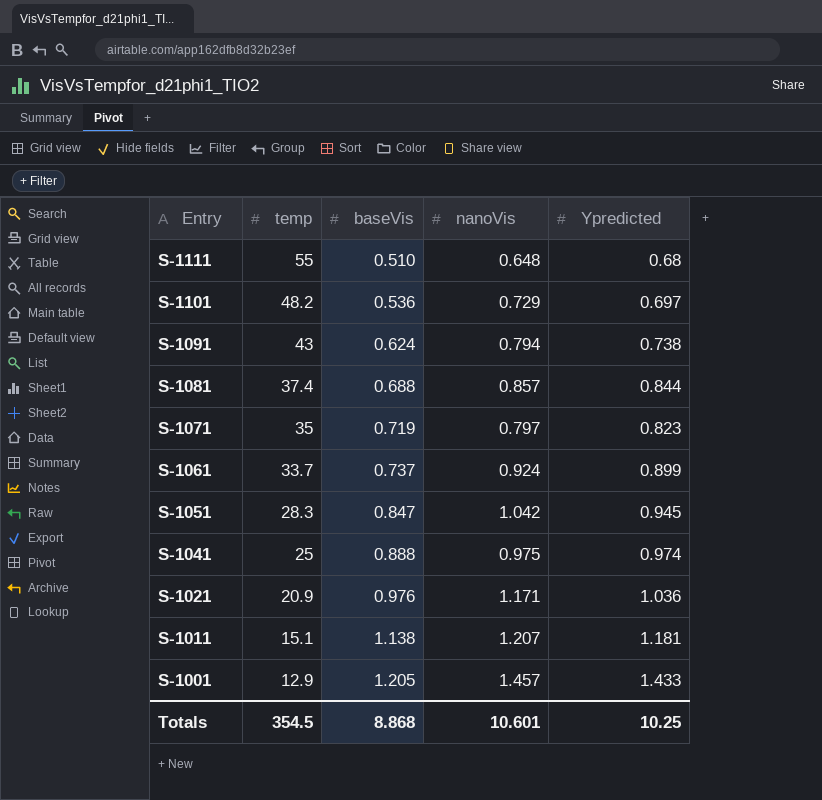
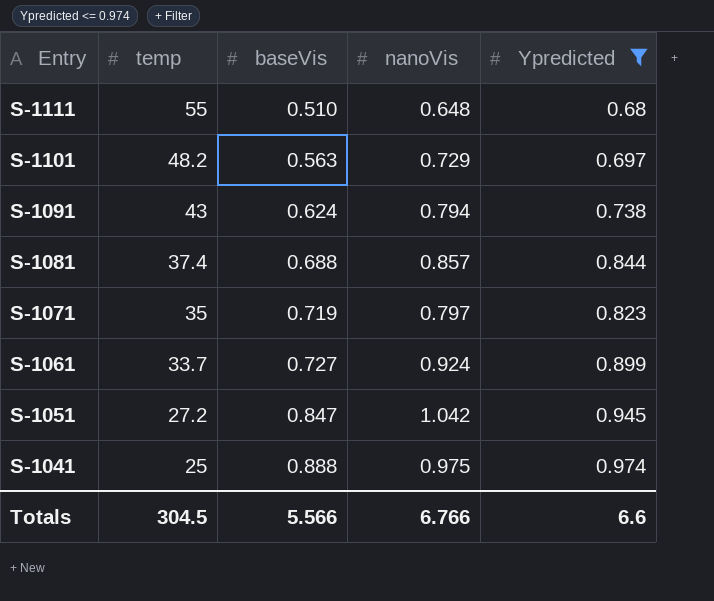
filter: none -> Ypredicted <= 0.974
S-1101 | baseVis: 0.536 -> 0.563
S-1061 | baseVis: 0.737 -> 0.727
S-1051 | temp: 28.3 -> 27.2
Totals | temp: 354.5 -> 304.5
Totals | baseVis: 8.868 -> 5.566
Totals | nanoVis: 10.601 -> 6.766
Totals | Ypredicted: 10.25 -> 6.6

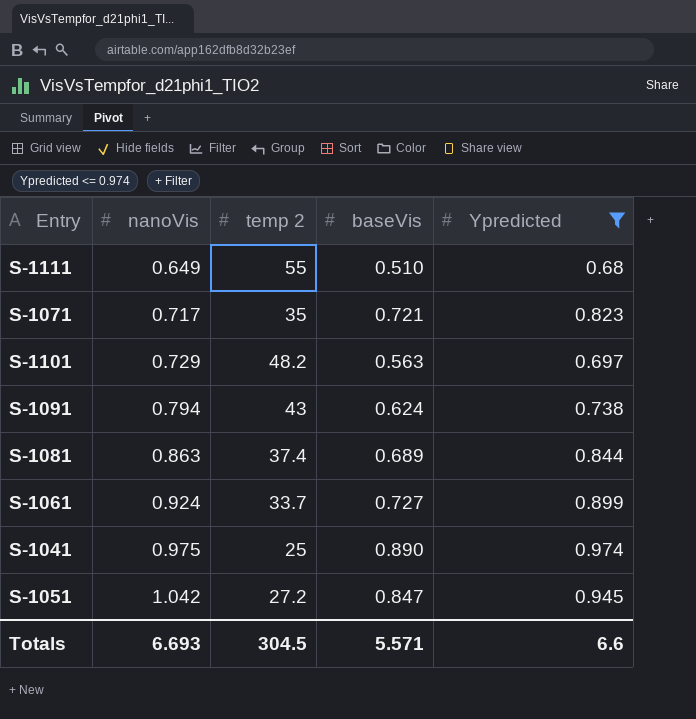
row order: Entry descending -> nanoVis ascending
column nanoVis | position: 4 -> 2
column name: temp -> temp 2
S-1111 | nanoVis: 0.648 -> 0.649
S-1071 | nanoVis: 0.797 -> 0.717
S-1071 | baseVis: 0.719 -> 0.721
S-1081 | nanoVis: 0.857 -> 0.863
S-1081 | baseVis: 0.688 -> 0.689
S-1041 | baseVis: 0.888 -> 0.890
Totals | nanoVis: 6.766 -> 6.693
Totals | baseVis: 5.566 -> 5.571

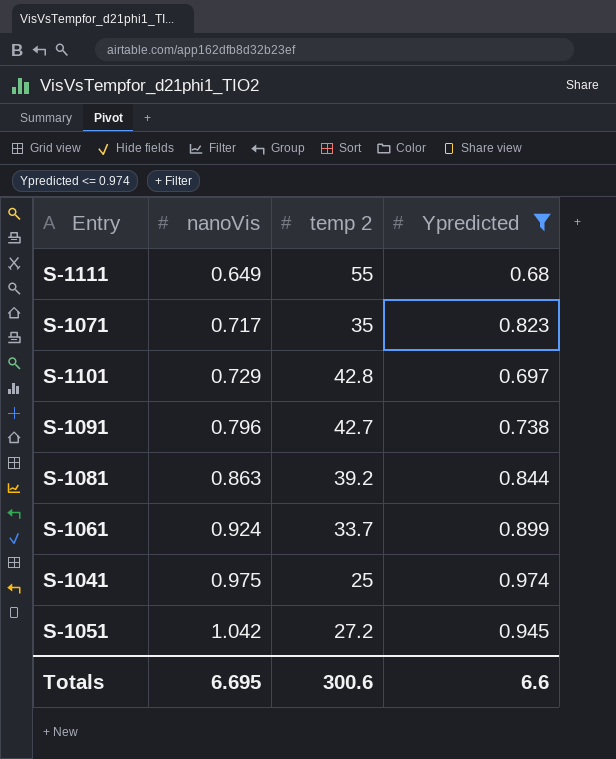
column baseVis | position: 4 -> none
S-1101 | temp 2: 48.2 -> 42.8
S-1091 | nanoVis: 0.794 -> 0.796
S-1091 | temp 2: 43 -> 42.7
S-1081 | temp 2: 37.4 -> 39.2
Totals | nanoVis: 6.693 -> 6.695
Totals | temp 2: 304.5 -> 300.6

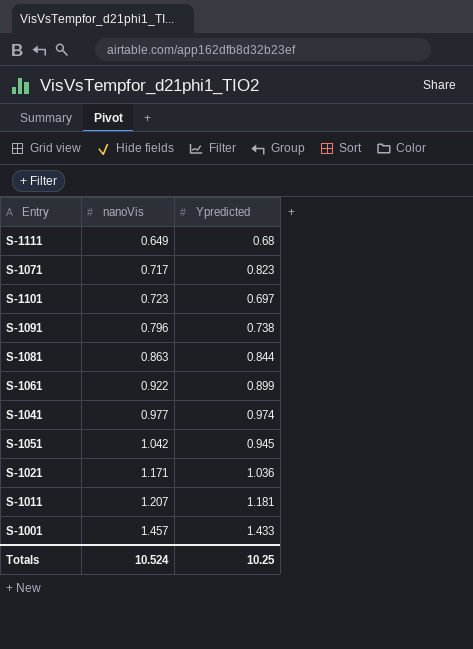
filter: Ypredicted <= 0.974 -> none
column temp 2 | position: 3 -> none
S-1101 | nanoVis: 0.729 -> 0.723
S-1061 | nanoVis: 0.924 -> 0.922
S-1041 | nanoVis: 0.975 -> 0.977
Totals | nanoVis: 6.695 -> 10.524
Totals | Ypredicted: 6.6 -> 10.25

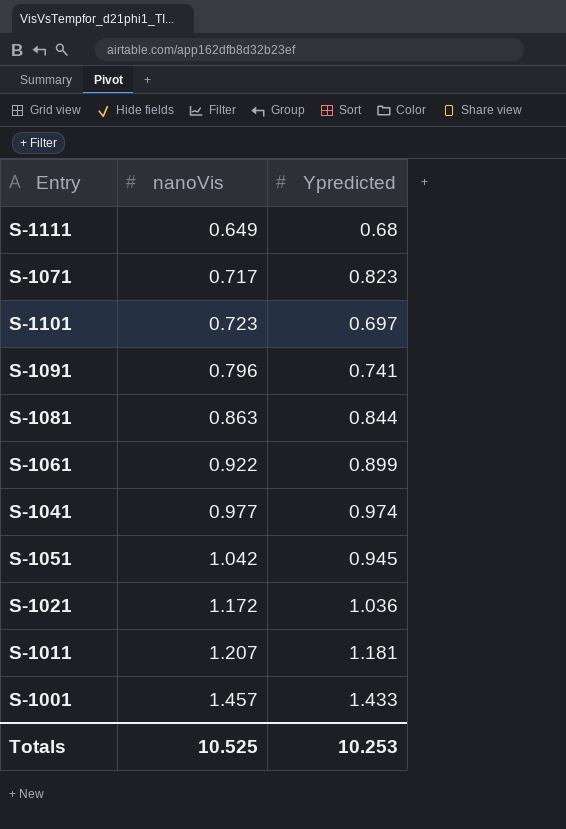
S-1091 | Ypredicted: 0.738 -> 0.741
S-1021 | nanoVis: 1.171 -> 1.172
Totals | nanoVis: 10.524 -> 10.525
Totals | Ypredicted: 10.25 -> 10.253

